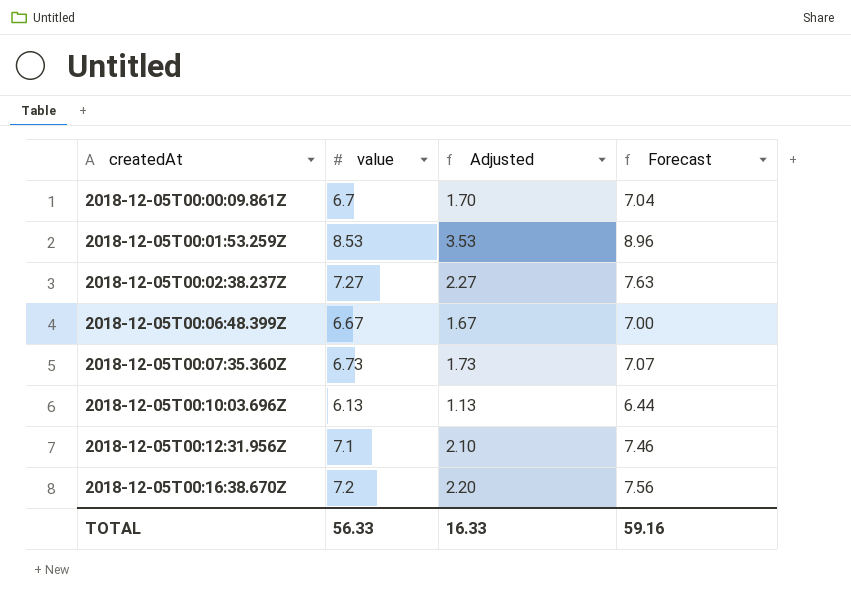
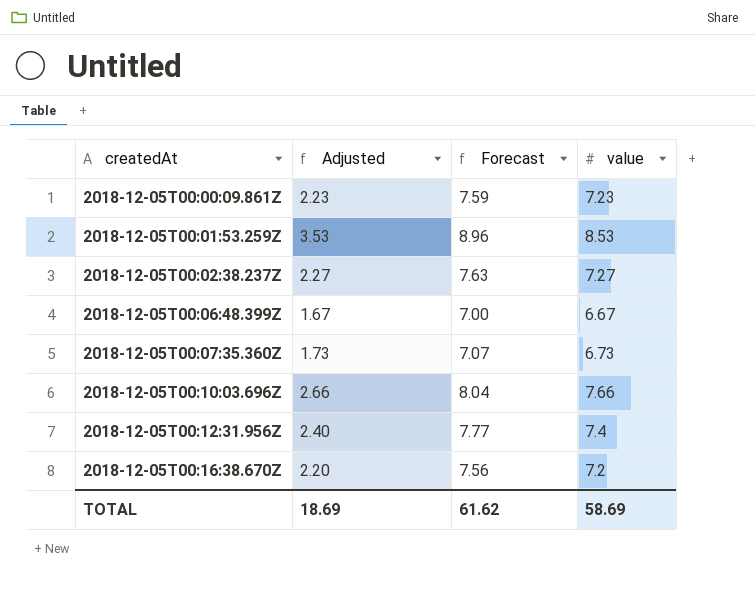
column value | position: 2 -> 4
2018-12-05T00:00:09.861Z | Adjusted: 1.70 -> 2.23
2018-12-05T00:00:09.861Z | Forecast: 7.04 -> 7.59
2018-12-05T00:00:09.861Z | value: 6.7 -> 7.23
2018-12-05T00:10:03.696Z | Adjusted: 1.13 -> 2.66
2018-12-05T00:10:03.696Z | Forecast: 6.44 -> 8.04
2018-12-05T00:10:03.696Z | value: 6.13 -> 7.66
2018-12-05T00:12:31.956Z | Adjusted: 2.10 -> 2.40
2018-12-05T00:12:31.956Z | Forecast: 7.46 -> 7.77
2018-12-05T00:12:31.956Z | value: 7.1 -> 7.4
TOTAL | Adjusted: 16.33 -> 18.69
TOTAL | Forecast: 59.16 -> 61.62
TOTAL | value: 56.33 -> 58.69

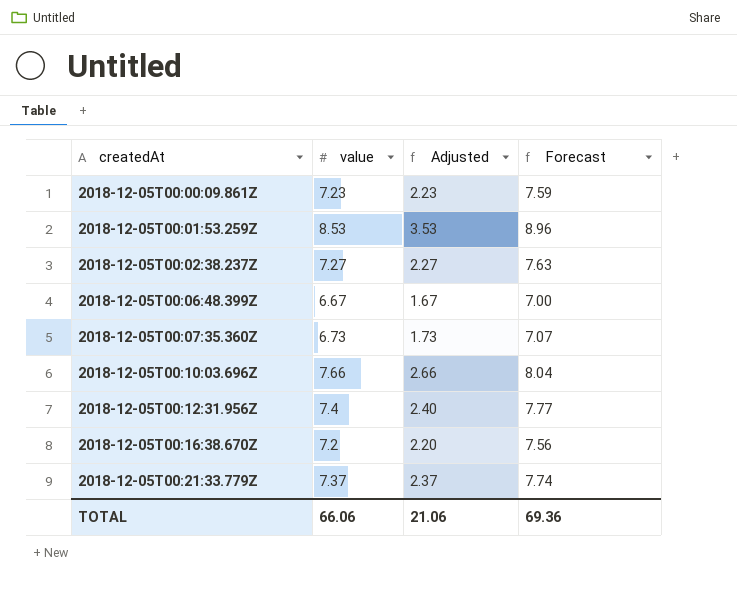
column value | position: 4 -> 2
row 2018-12-05T00:21:33.779Z: none -> 7.37 | 2.37 | 7.74
TOTAL | value: 58.69 -> 66.06
TOTAL | Adjusted: 18.69 -> 21.06
TOTAL | Forecast: 61.62 -> 69.36

